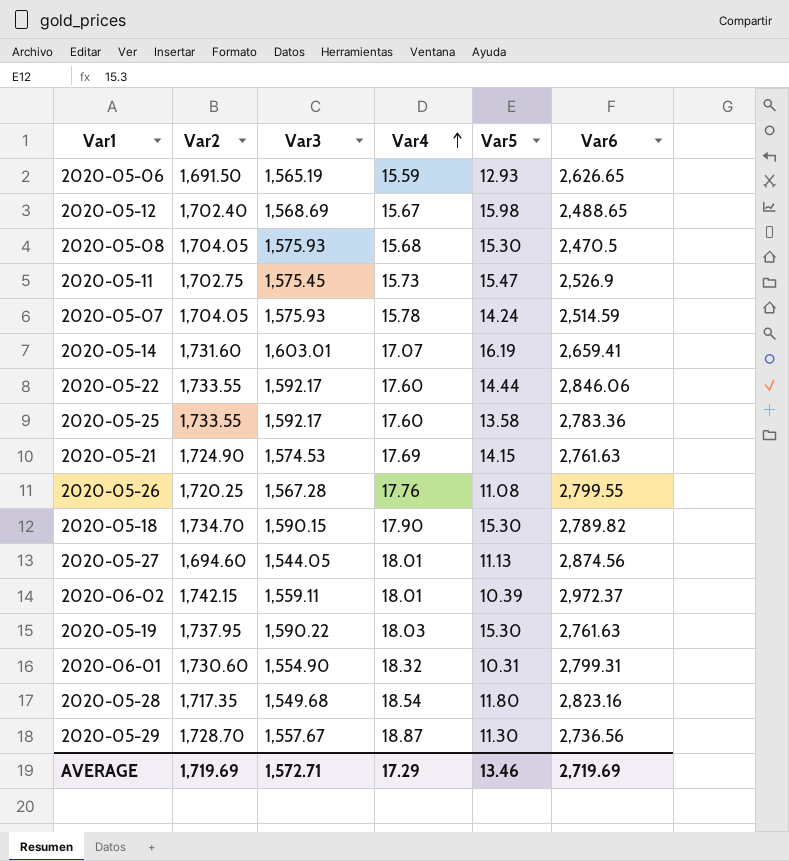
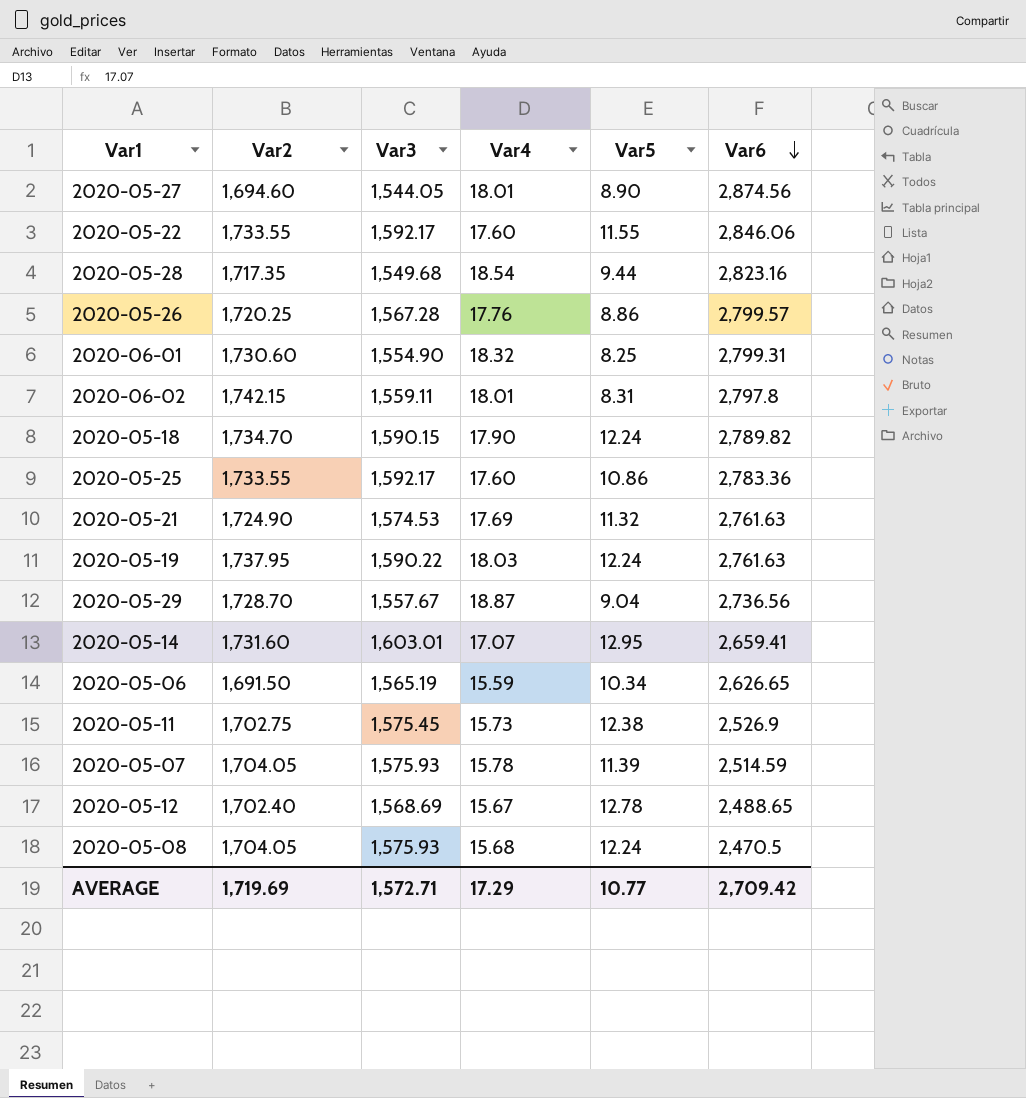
row order: Var4 ascending -> Var6 descending
2020-05-27 | Var5: 11.13 -> 8.90
2020-05-22 | Var5: 14.44 -> 11.55
2020-05-28 | Var5: 11.80 -> 9.44
2020-05-26 | Var5: 11.08 -> 8.86
2020-05-26 | Var6: 2,799.55 -> 2,799.57
2020-06-01 | Var5: 10.31 -> 8.25
2020-06-02 | Var5: 10.39 -> 8.31
2020-06-02 | Var6: 2,972.37 -> 2,797.8
2020-05-18 | Var5: 15.30 -> 12.24
2020-05-25 | Var5: 13.58 -> 10.86
2020-05-21 | Var5: 14.15 -> 11.32
2020-05-19 | Var5: 15.30 -> 12.24
2020-05-29 | Var5: 11.30 -> 9.04
2020-05-14 | Var5: 16.19 -> 12.95
2020-05-06 | Var5: 12.93 -> 10.34
2020-05-11 | Var5: 15.47 -> 12.38
2020-05-07 | Var5: 14.24 -> 11.39
2020-05-12 | Var5: 15.98 -> 12.78
2020-05-08 | Var5: 15.30 -> 12.24
AVERAGE | Var5: 13.46 -> 10.77
AVERAGE | Var6: 2,719.69 -> 2,709.42

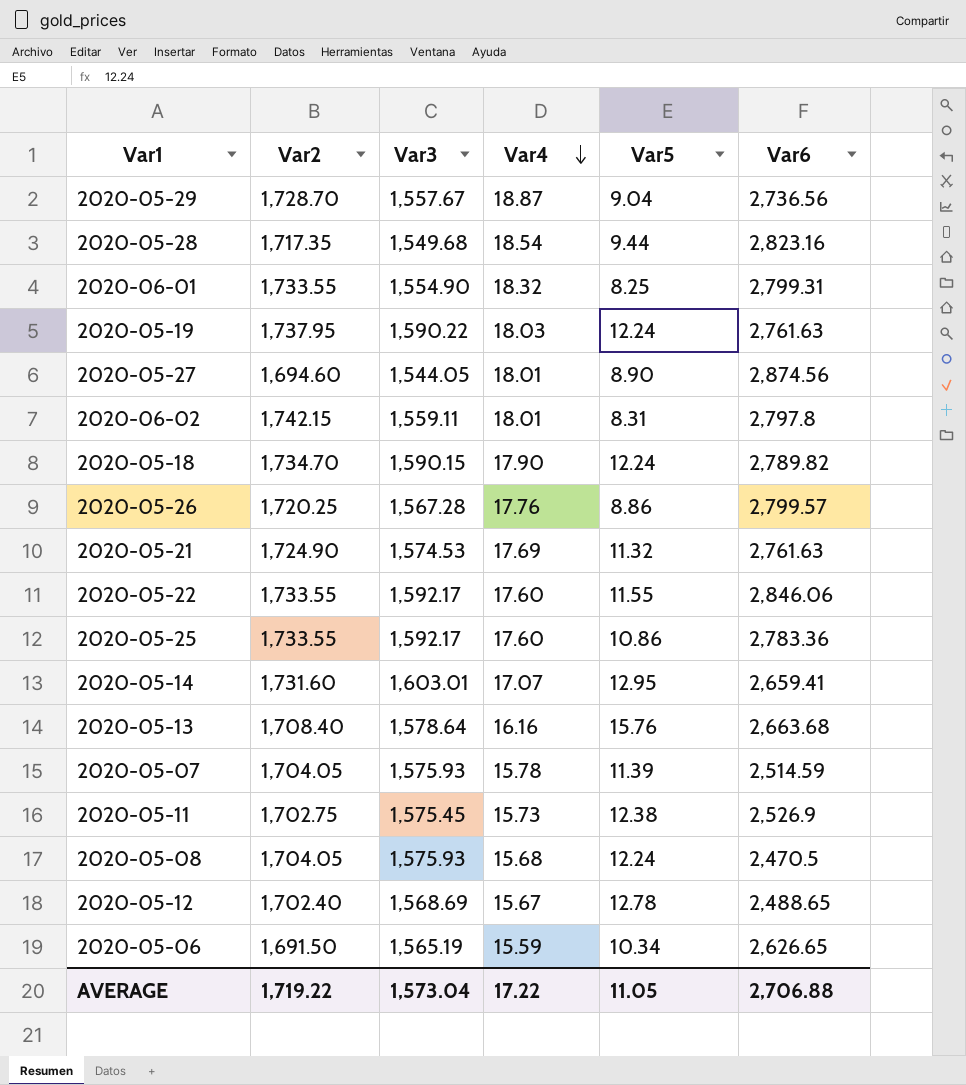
row order: Var6 descending -> Var4 descending
2020-06-01 | Var2: 1,730.60 -> 1,733.55
row 2020-05-13: none -> 1,708.40 | 1,578.64 | 16.16 | 15.76 | 2,663.68
AVERAGE | Var2: 1,719.69 -> 1,719.22
AVERAGE | Var3: 1,572.71 -> 1,573.04
AVERAGE | Var4: 17.29 -> 17.22
AVERAGE | Var5: 10.77 -> 11.05
AVERAGE | Var6: 2,709.42 -> 2,706.88

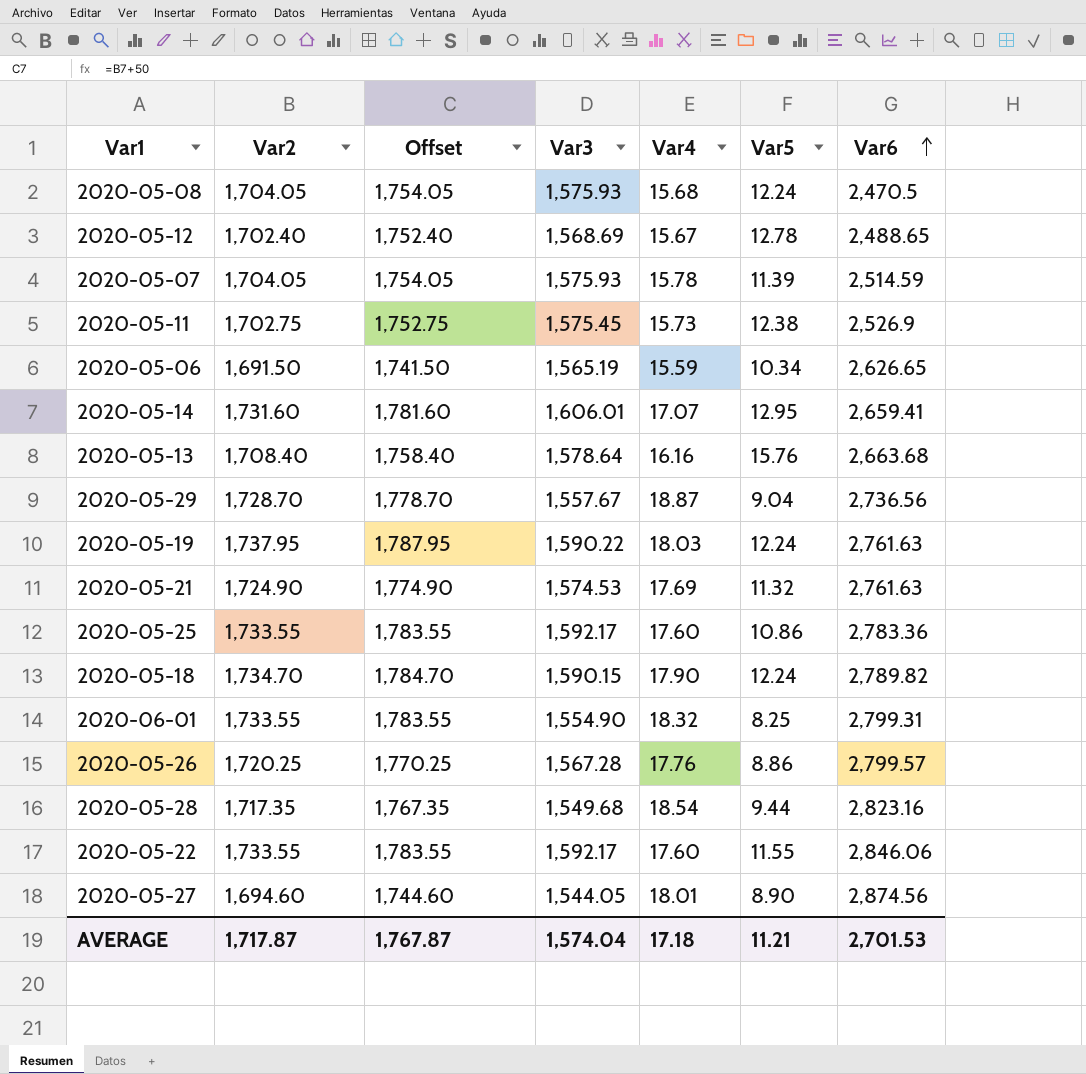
row order: Var4 descending -> Var6 ascending
column Offset | formula: none -> [Var2] + 50
row 2020-06-02: 1,742.15 | 1,559.11 | 18.01 | 8.31 | 2,797.8 -> none
2020-05-14 | Var3: 1,603.01 -> 1,606.01
AVERAGE | Var2: 1,719.22 -> 1,717.87
AVERAGE | Var3: 1,573.04 -> 1,574.04
AVERAGE | Var4: 17.22 -> 17.18
AVERAGE | Var5: 11.05 -> 11.21
AVERAGE | Var6: 2,706.88 -> 2,701.53

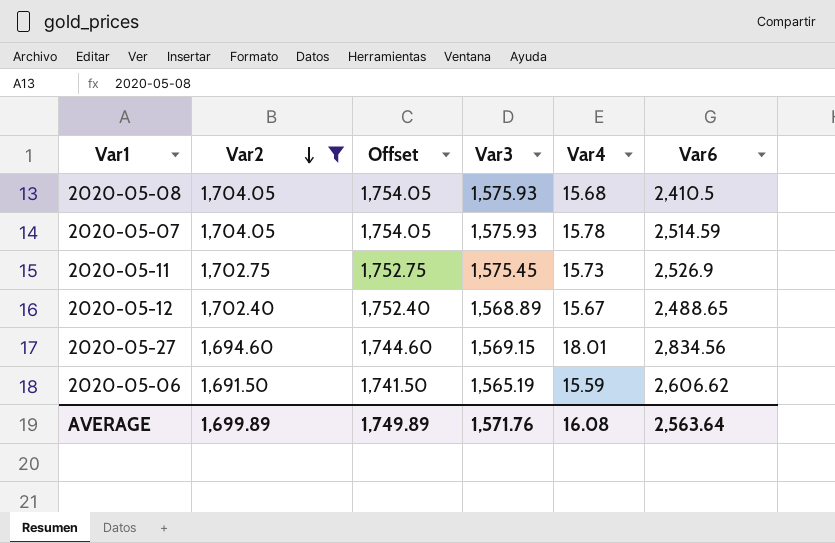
filter: none -> Var2 <= 1,704.05
row order: Var6 ascending -> Var2 descending
column Var5 | position: 6 -> none
2020-05-08 | Var6: 2,470.5 -> 2,410.5
2020-05-12 | Var3: 1,568.69 -> 1,568.89
2020-05-27 | Var3: 1,544.05 -> 1,569.15
2020-05-27 | Var6: 2,874.56 -> 2,834.56
2020-05-06 | Var6: 2,626.65 -> 2,606.62
AVERAGE | Var2: 1,717.87 -> 1,699.89
AVERAGE | Offset: 1,767.87 -> 1,749.89
AVERAGE | Var3: 1,574.04 -> 1,571.76
AVERAGE | Var4: 17.18 -> 16.08
AVERAGE | Var6: 2,701.53 -> 2,563.64

